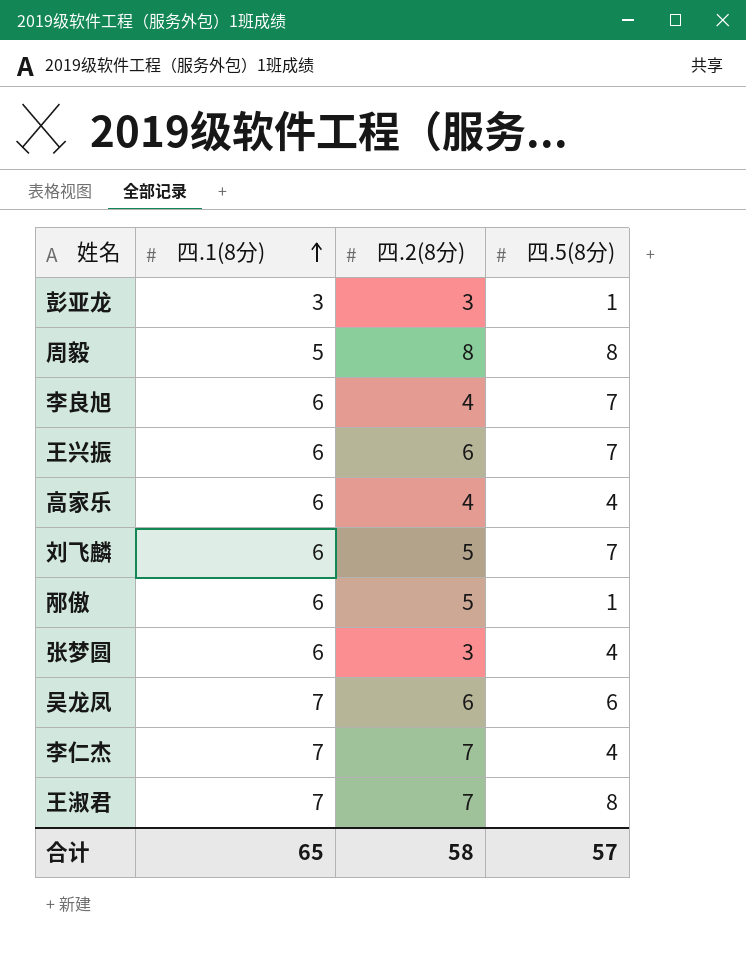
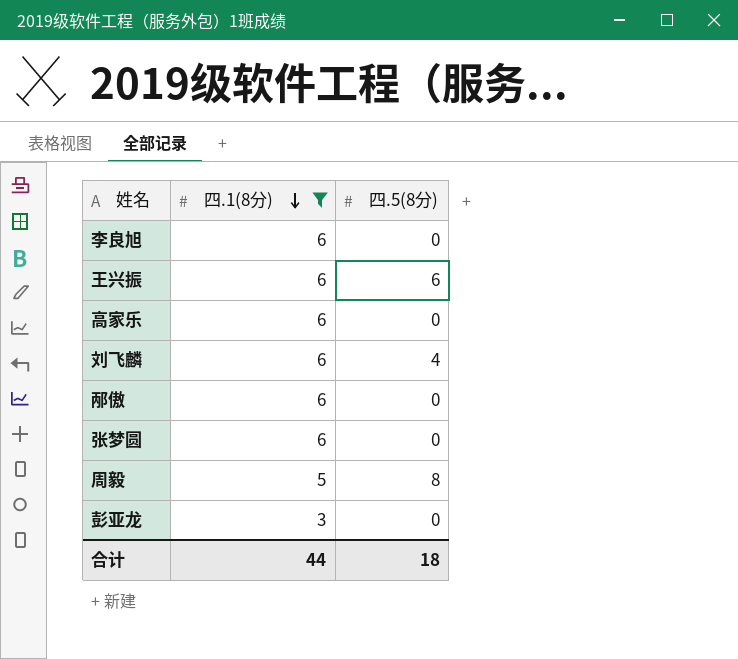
filter: none -> 四.1(8分) != 7
row order: 四.1(8分) ascending -> 四.1(8分) descending
column 四.2(8分) | position: 3 -> none
李良旭 | 四.5(8分): 7 -> 0
王兴振 | 四.5(8分): 7 -> 6
高家乐 | 四.5(8分): 4 -> 0
刘飞麟 | 四.5(8分): 7 -> 4
邴傲 | 四.5(8分): 1 -> 0
张梦圆 | 四.5(8分): 4 -> 0
彭亚龙 | 四.5(8分): 1 -> 0
合计 | 四.1(8分): 65 -> 44
合计 | 四.5(8分): 57 -> 18

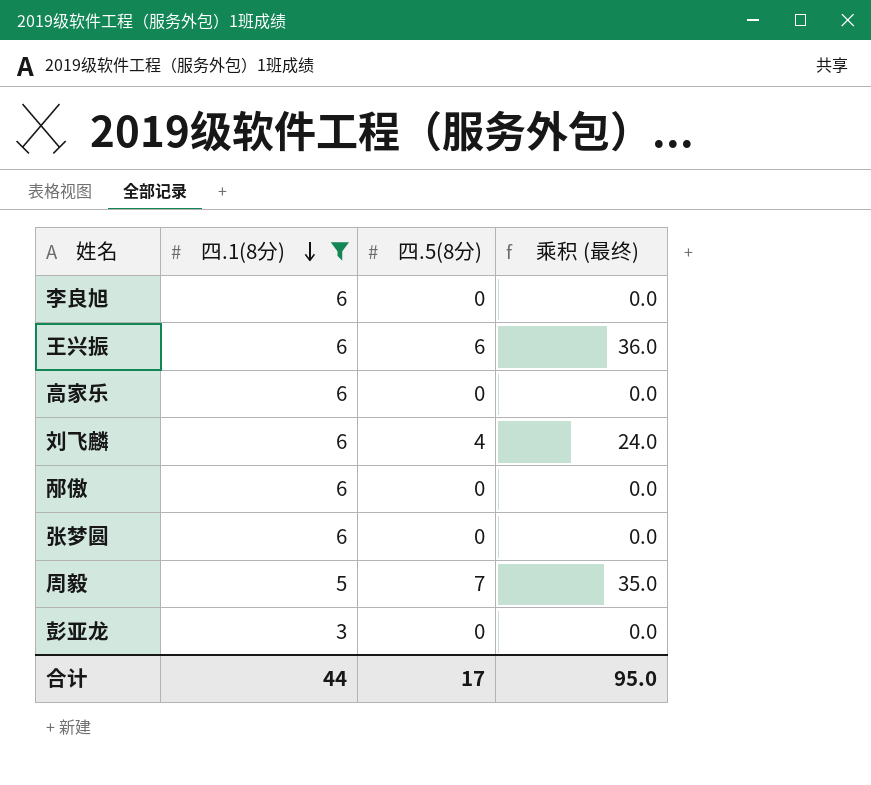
column 乘积 (最终) | formula: none -> [四.1(8分)] * [四.5(8分)]
周毅 | 四.5(8分): 8 -> 7
合计 | 四.5(8分): 18 -> 17

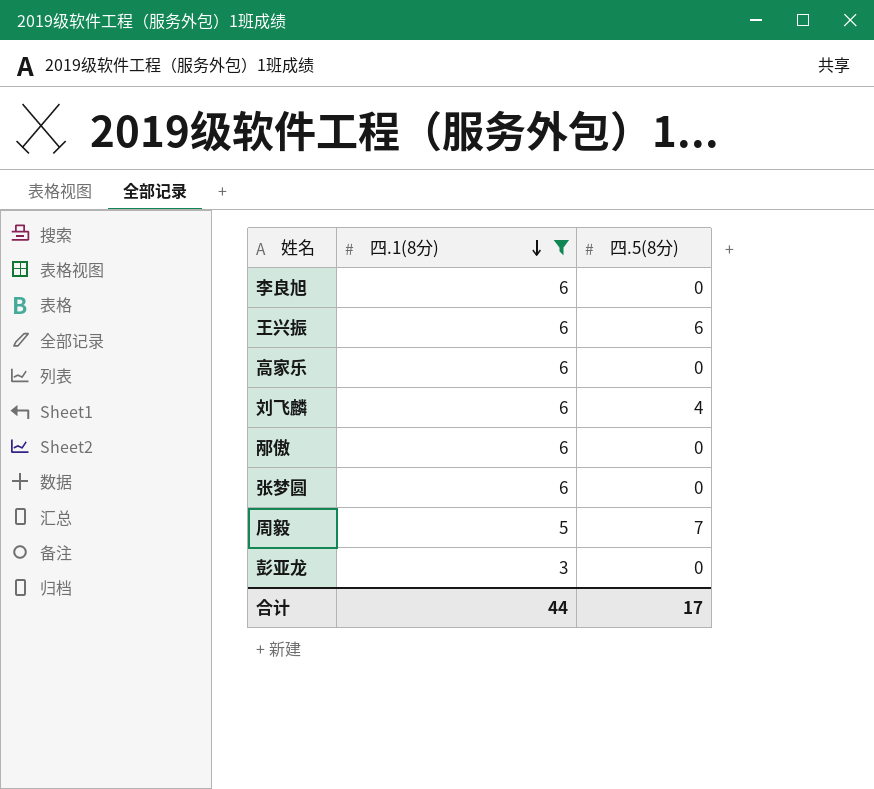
column 乘积 (最终) | formula: [四.1(8分)] * [四.5(8分)] -> none

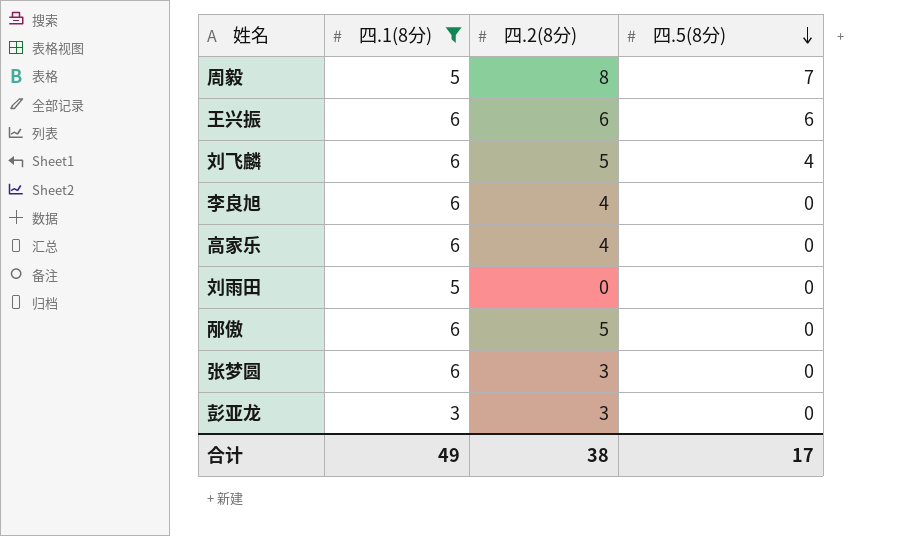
row order: 四.1(8分) descending -> 四.5(8分) descending
column 四.2(8分) | position: none -> 3
row 刘雨田: none -> 5 | 0 | 0
合计 | 四.1(8分): 44 -> 49

